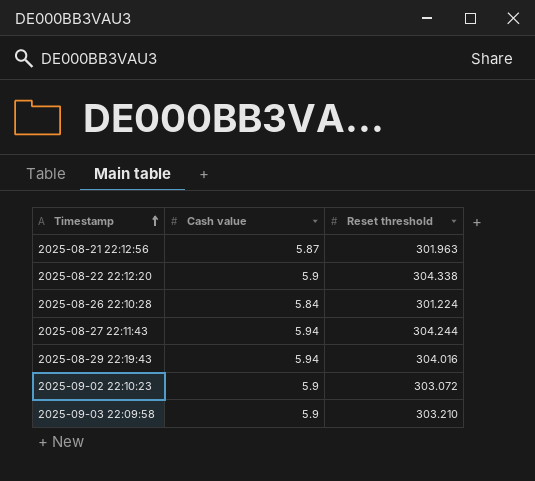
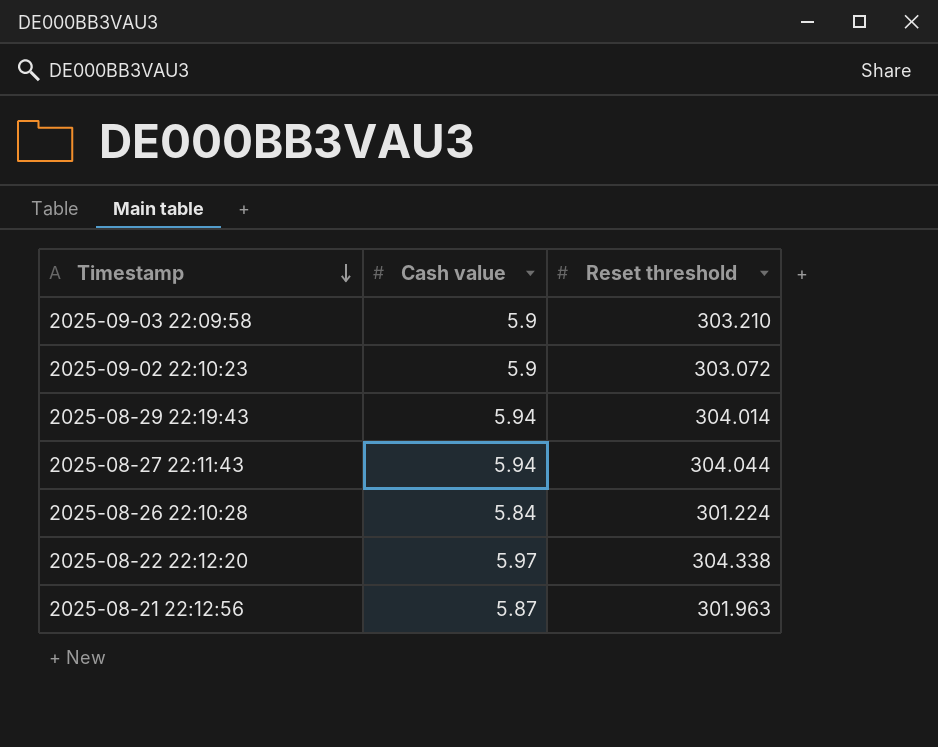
row order: Timestamp ascending -> Timestamp descending
2025-08-29 22:19:43 | Reset threshold: 304.016 -> 304.014
2025-08-27 22:11:43 | Reset threshold: 304.244 -> 304.044
2025-08-22 22:12:20 | Cash value: 5.9 -> 5.97

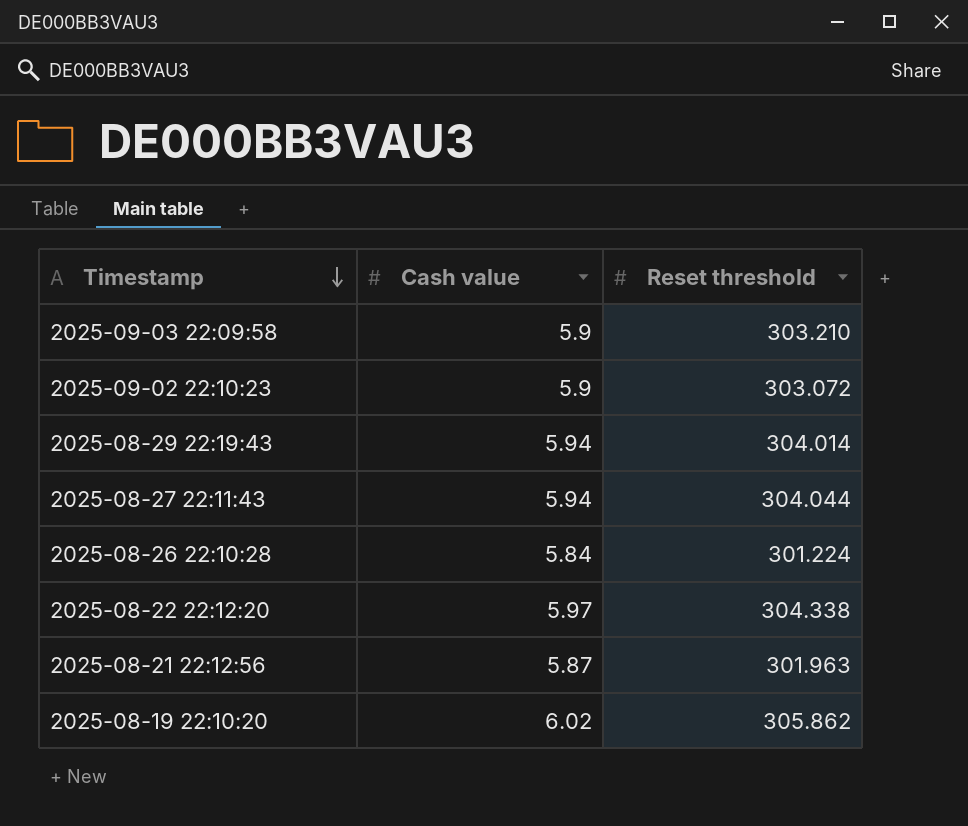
row 2025-08-19 22:10:20: none -> 6.02 | 305.862

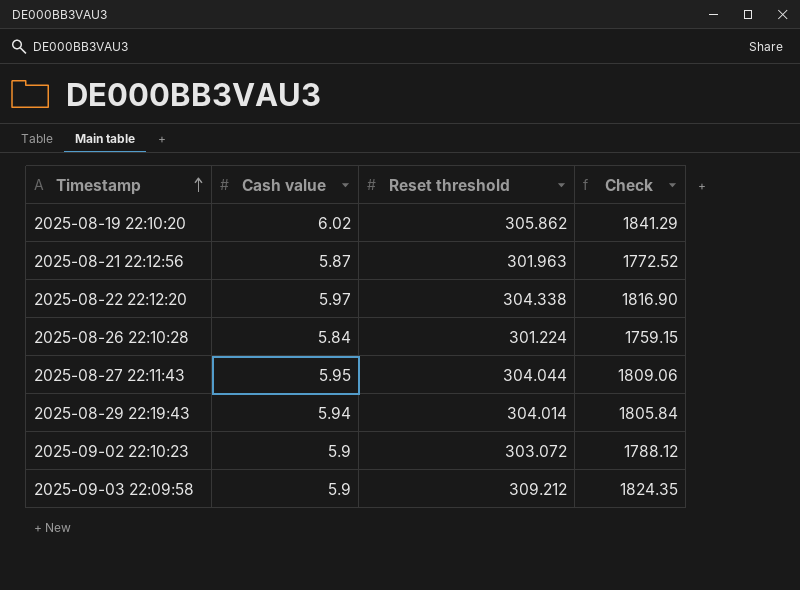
row order: Timestamp descending -> Timestamp ascending
column Check | formula: none -> [Cash value] * [Reset threshold]
2025-08-27 22:11:43 | Cash value: 5.94 -> 5.95
2025-09-03 22:09:58 | Reset threshold: 303.210 -> 309.212

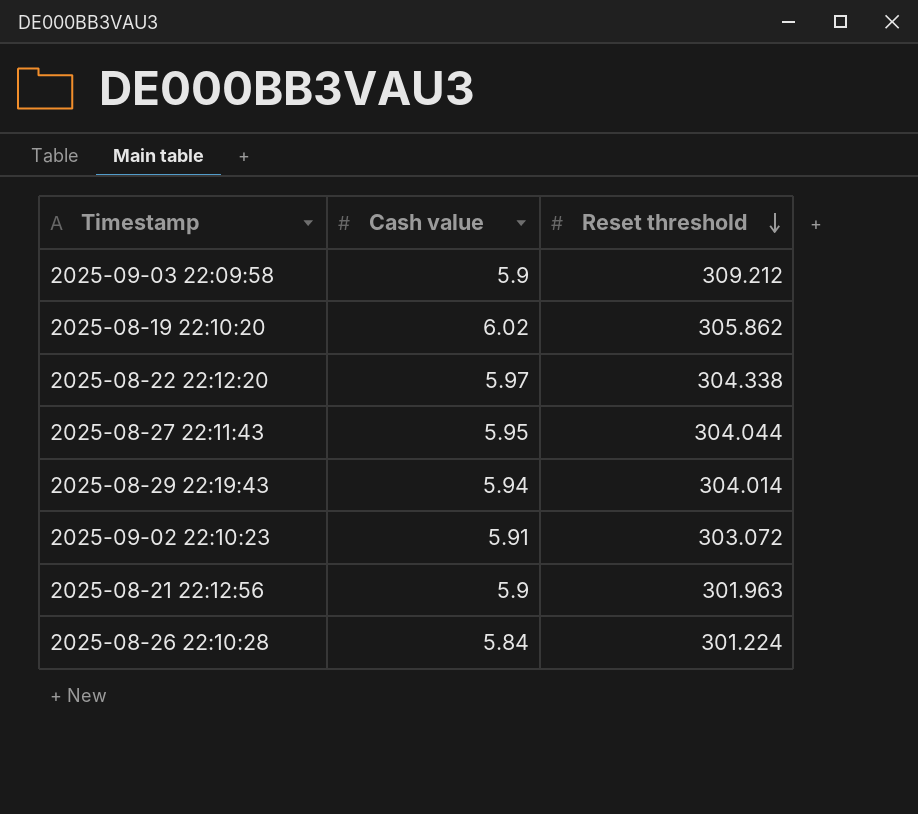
row order: Timestamp ascending -> Reset threshold descending
column Check | formula: [Cash value] * [Reset threshold] -> none
2025-09-02 22:10:23 | Cash value: 5.9 -> 5.91
2025-08-21 22:12:56 | Cash value: 5.87 -> 5.9

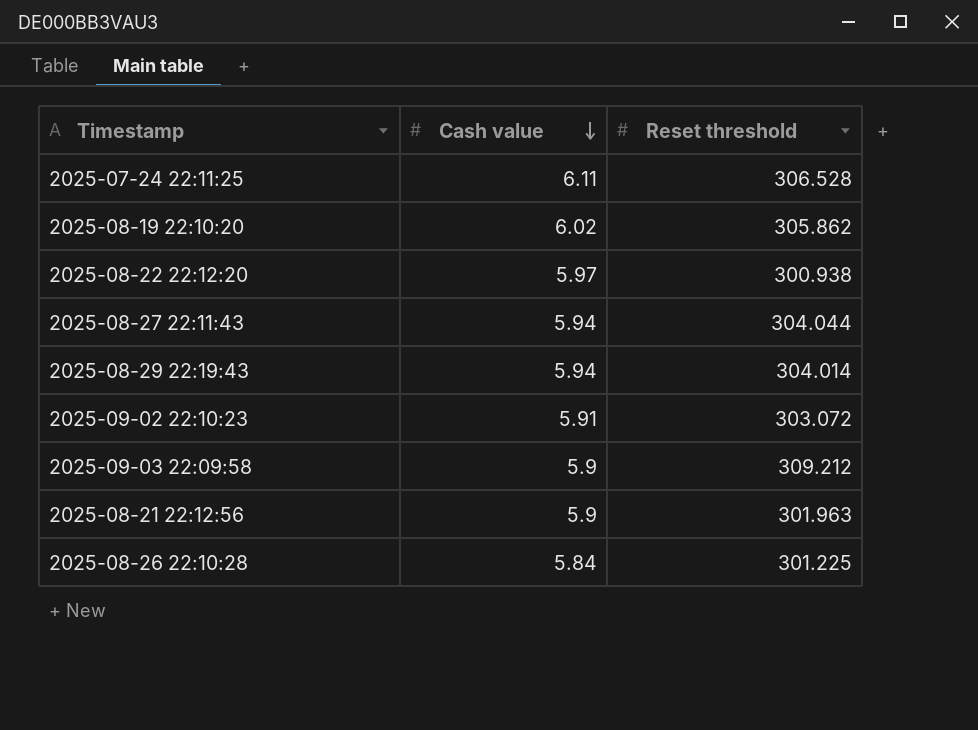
row order: Reset threshold descending -> Cash value descending
row 2025-07-24 22:11:25: none -> 6.11 | 306.528
2025-08-22 22:12:20 | Reset threshold: 304.338 -> 300.938
2025-08-27 22:11:43 | Cash value: 5.95 -> 5.94
2025-08-26 22:10:28 | Reset threshold: 301.224 -> 301.225

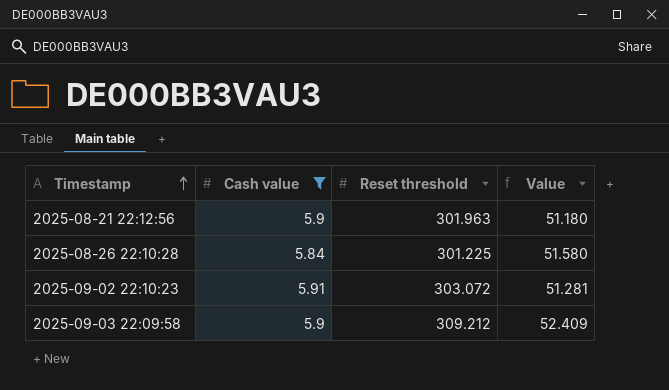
filter: none -> Cash value <= 5.91
row order: Cash value descending -> Timestamp ascending
column Value | formula: none -> [Reset threshold] / [Cash value]

